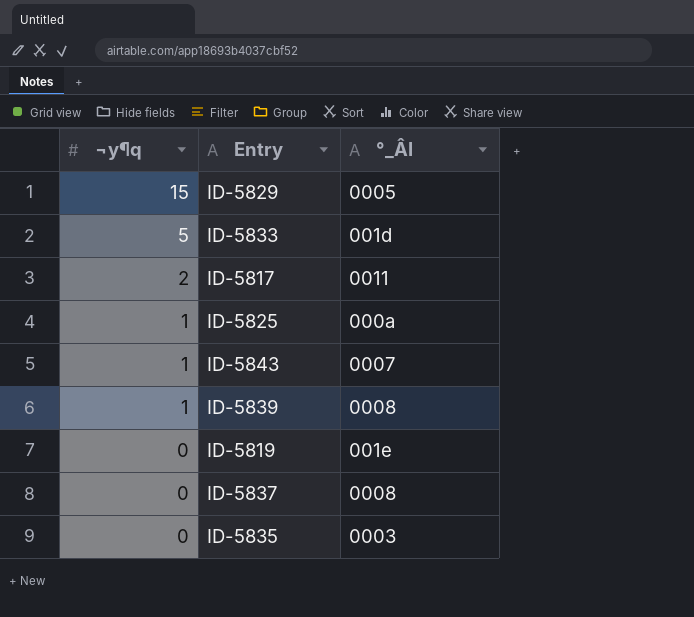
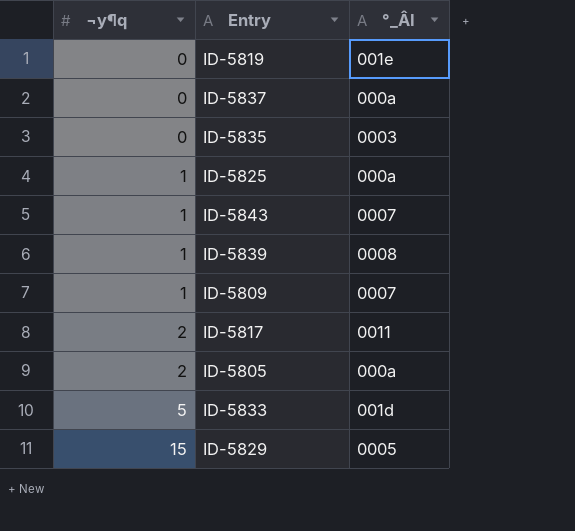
row order: ¬y¶q descending -> ¬y¶q ascending
ID-5837 | °_ÂI: 0008 -> 000a
row ID-5809: none -> 1 | 0007
row ID-5805: none -> 2 | 000a

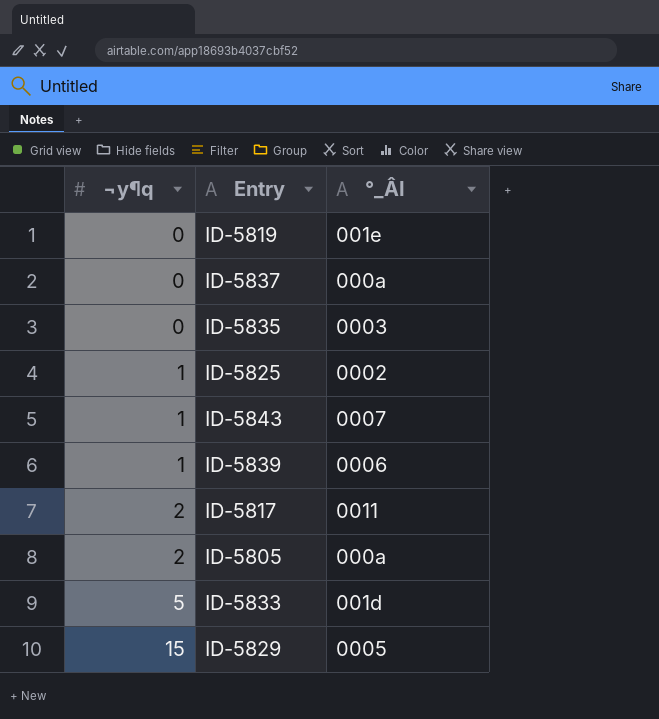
row ID-5809: 1 | 0007 -> none
ID-5825 | °_ÂI: 000a -> 0002
ID-5839 | °_ÂI: 0008 -> 0006

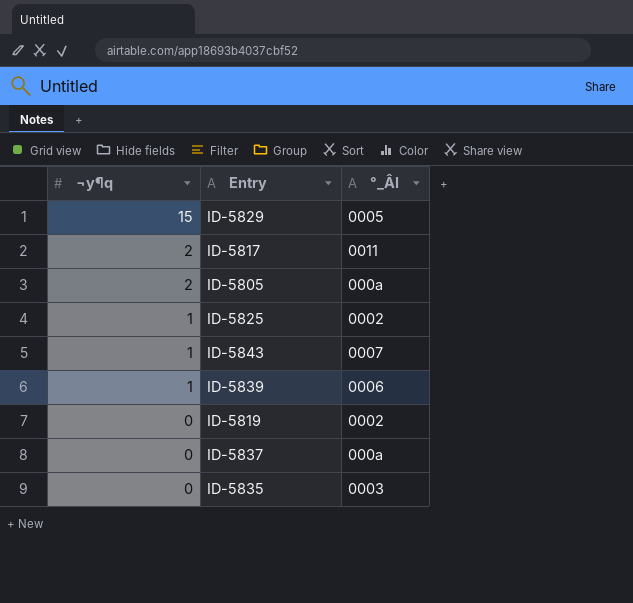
row order: ¬y¶q ascending -> ¬y¶q descending
row ID-5833: 5 | 001d -> none
ID-5819 | °_ÂI: 001e -> 0002

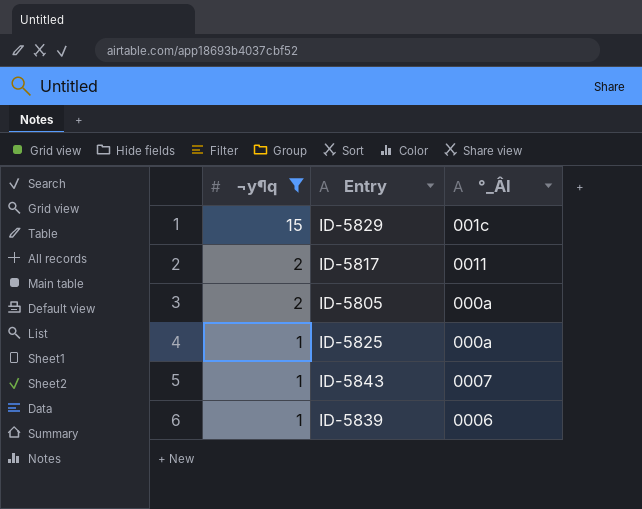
filter: none -> ¬y¶q != 0
ID-5829 | °_ÂI: 0005 -> 001c
ID-5825 | °_ÂI: 0002 -> 000a

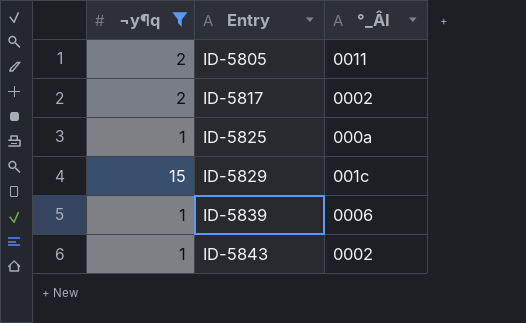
row order: ¬y¶q descending -> Entry ascending
ID-5805 | °_ÂI: 000a -> 0011
ID-5817 | °_ÂI: 0011 -> 0002
ID-5843 | °_ÂI: 0007 -> 0002

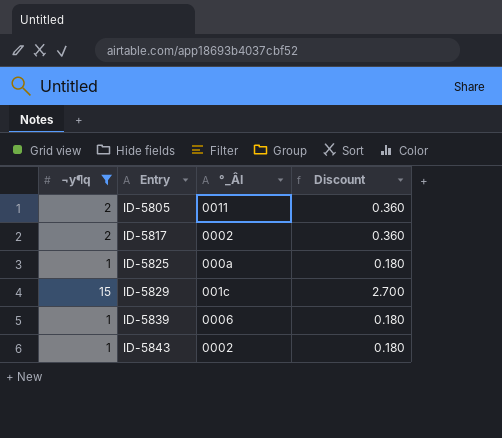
column Discount | formula: none -> [¬y¶q] * 0.18

